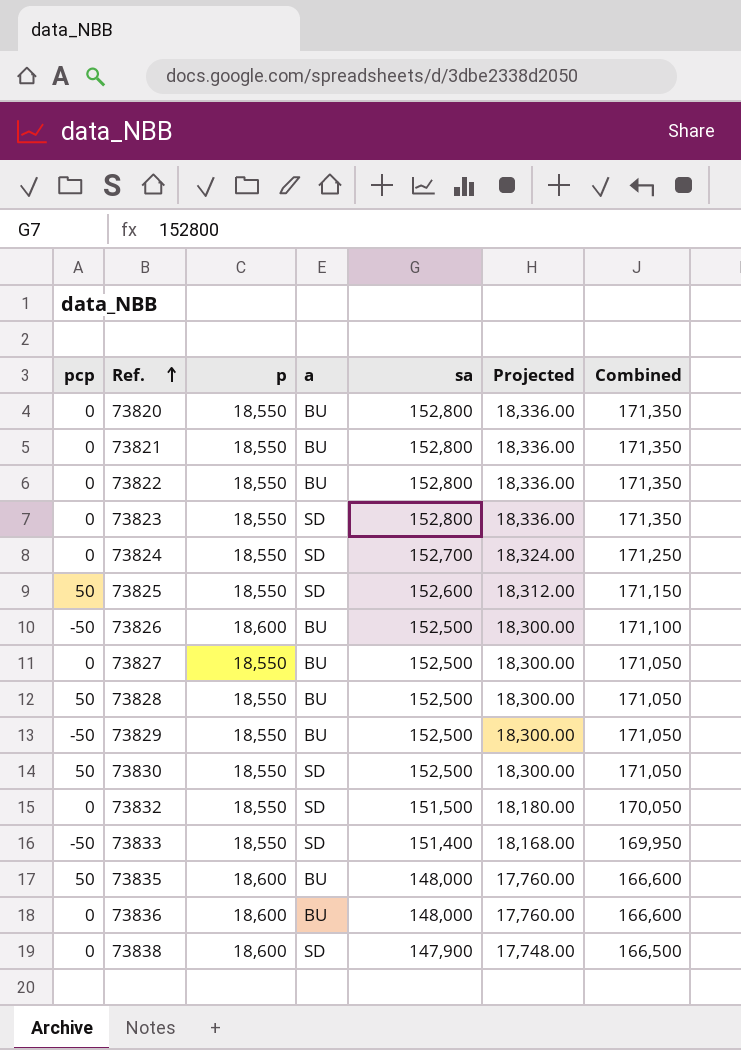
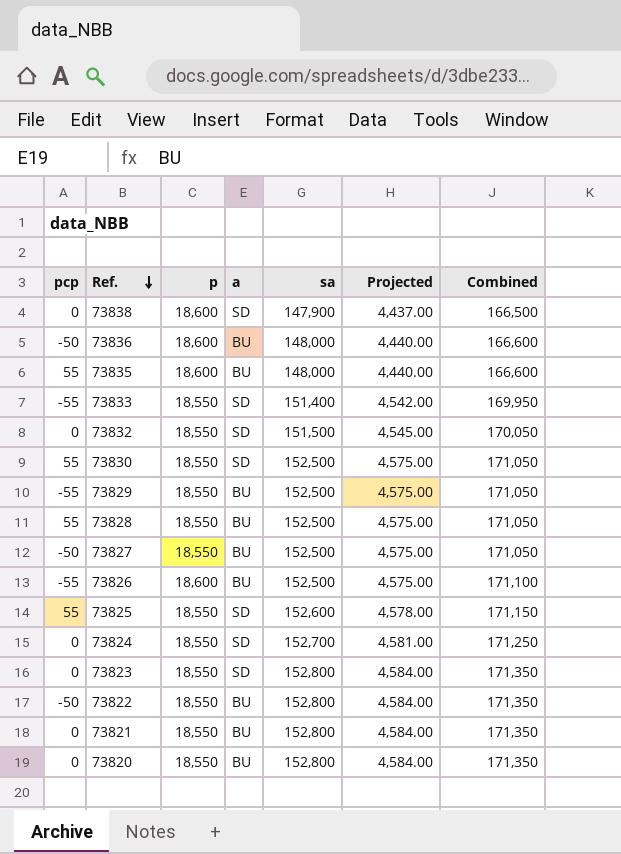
row order: Ref. ascending -> Ref. descending
column Projected | formula: [sa] * 0.12 -> [sa] * 0.03
73836 | pcp: 0 -> -50
73835 | pcp: 50 -> 55
73833 | pcp: -50 -> -55
73830 | pcp: 50 -> 55
73829 | pcp: -50 -> -55
73828 | pcp: 50 -> 55
73827 | pcp: 0 -> -50
73826 | pcp: -50 -> -55
73825 | pcp: 50 -> 55
73822 | pcp: 0 -> -50

